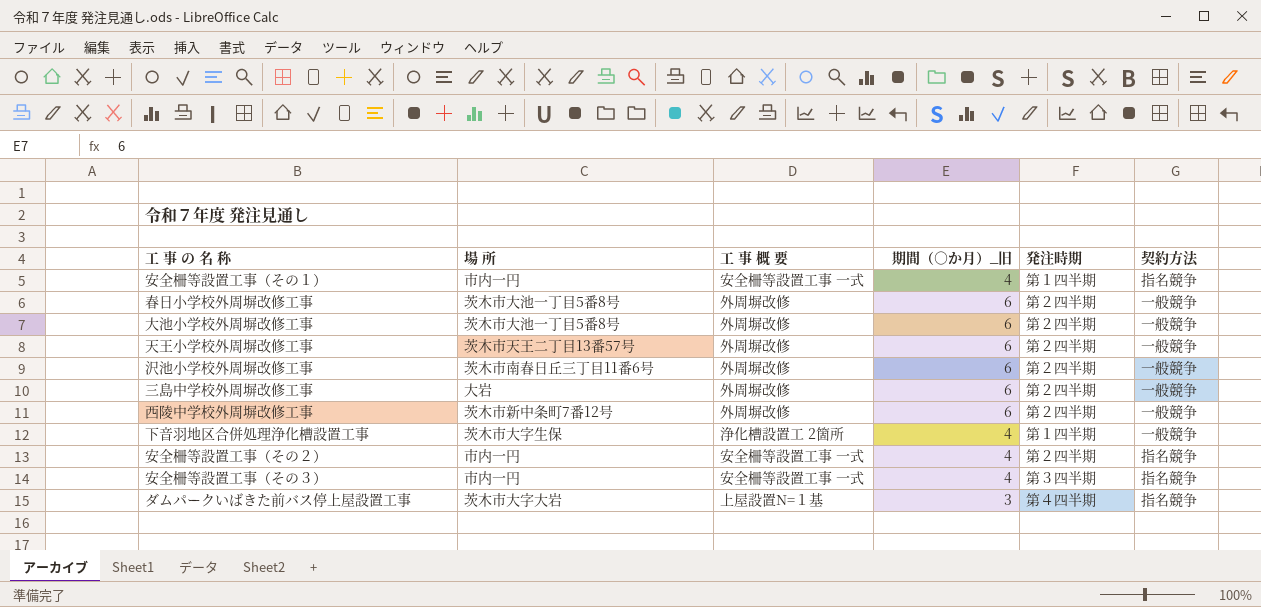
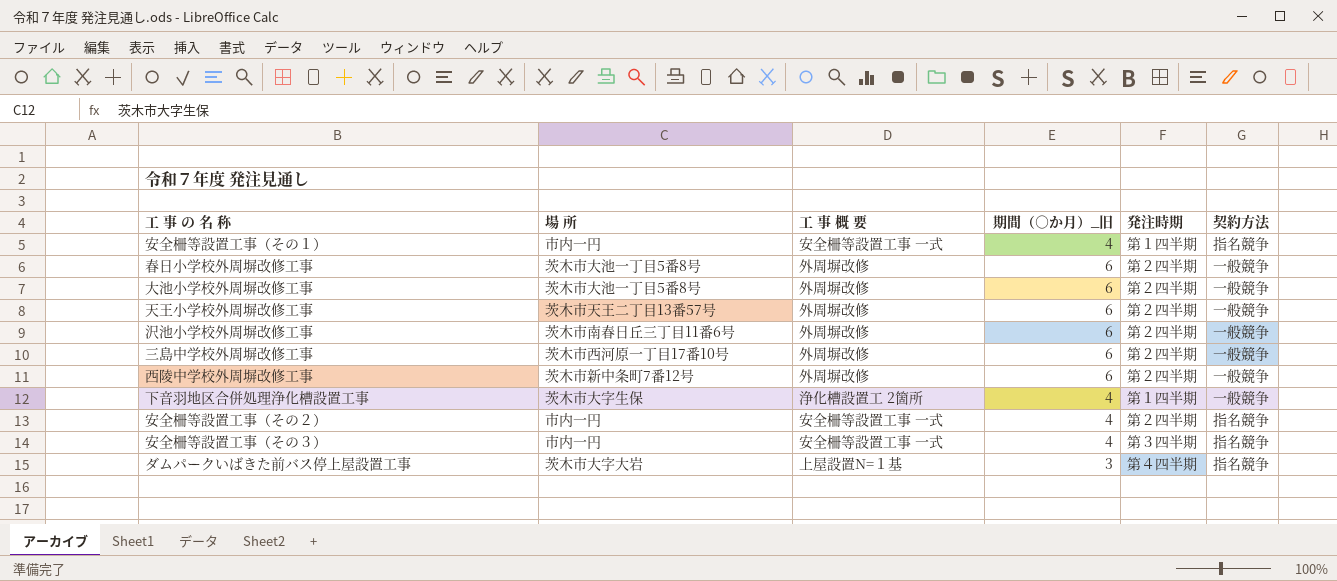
三島中学校外周塀改修工事 | 場 所: 大岩 -> 茨木市西河原一丁目17番10号

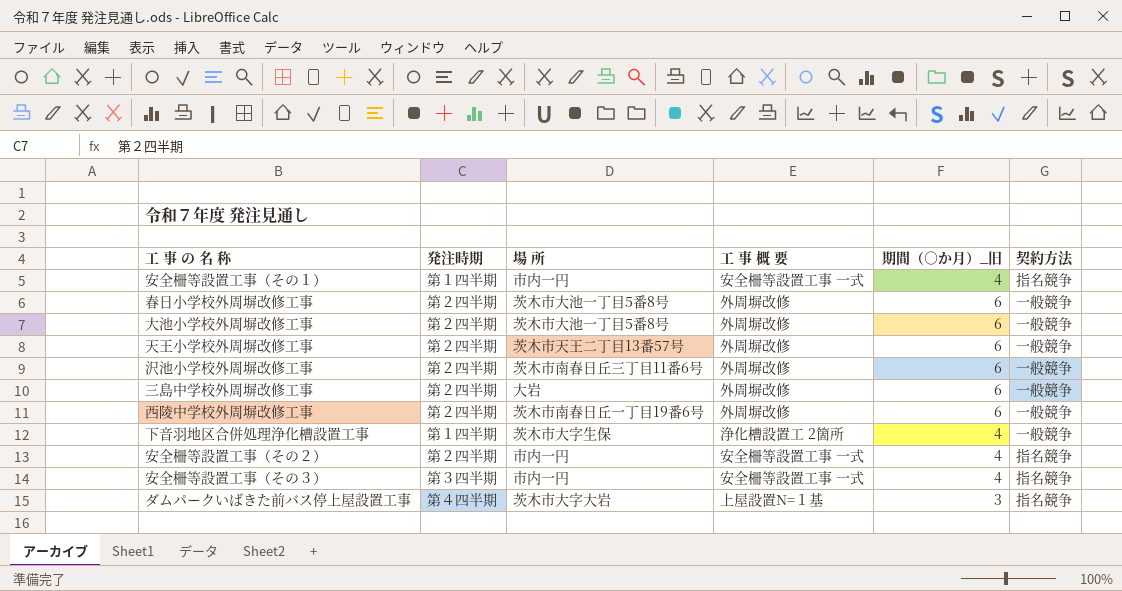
column 発注時期 | position: 5 -> 2
三島中学校外周塀改修工事 | 場 所: 茨木市西河原一丁目17番10号 -> 大岩
西陵中学校外周塀改修工事 | 場 所: 茨木市新中条町7番12号 -> 茨木市南春日丘一丁目19番6号

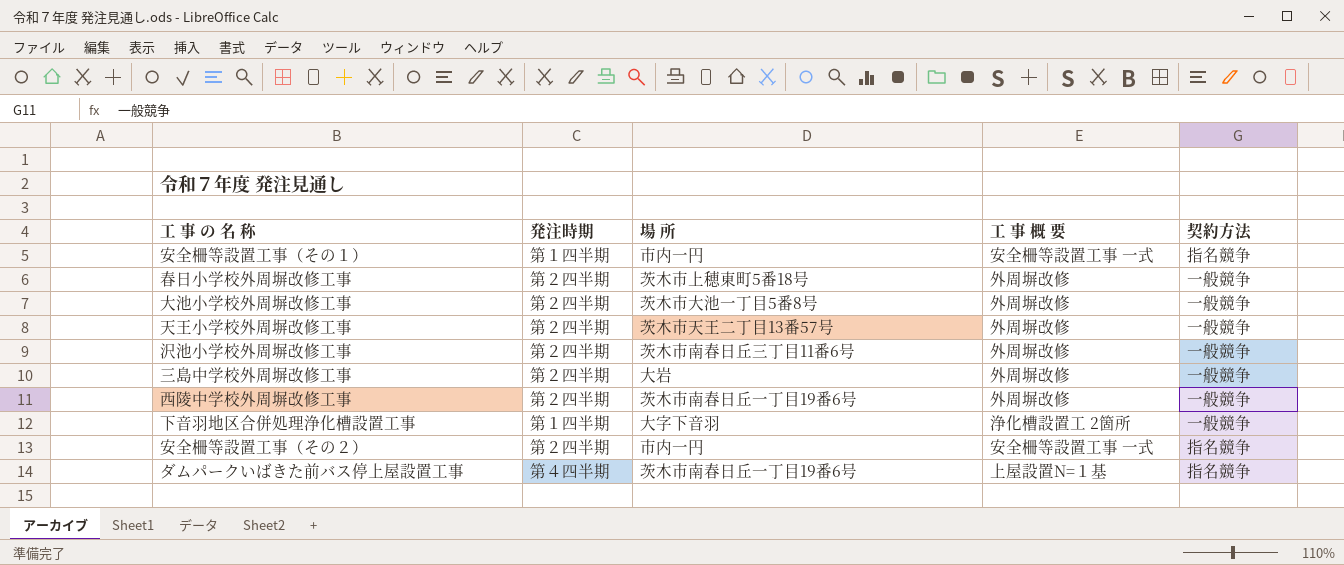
column 期間（○か月）_旧 | position: 5 -> none
row 安全柵等設置工事（その３）: 第３四半期 | 市内一円 | 安全柵等設置工事 一式 | 4 | 指名競争 -> none
春日小学校外周塀改修工事 | 場 所: 茨木市大池一丁目5番8号 -> 茨木市上穂東町5番18号
下音羽地区合併処理浄化槽設置工事 | 場 所: 茨木市大字生保 -> 大字下音羽
ダムパークいばきた前バス停上屋設置工事 | 場 所: 茨木市大字大岩 -> 茨木市南春日丘一丁目19番6号

